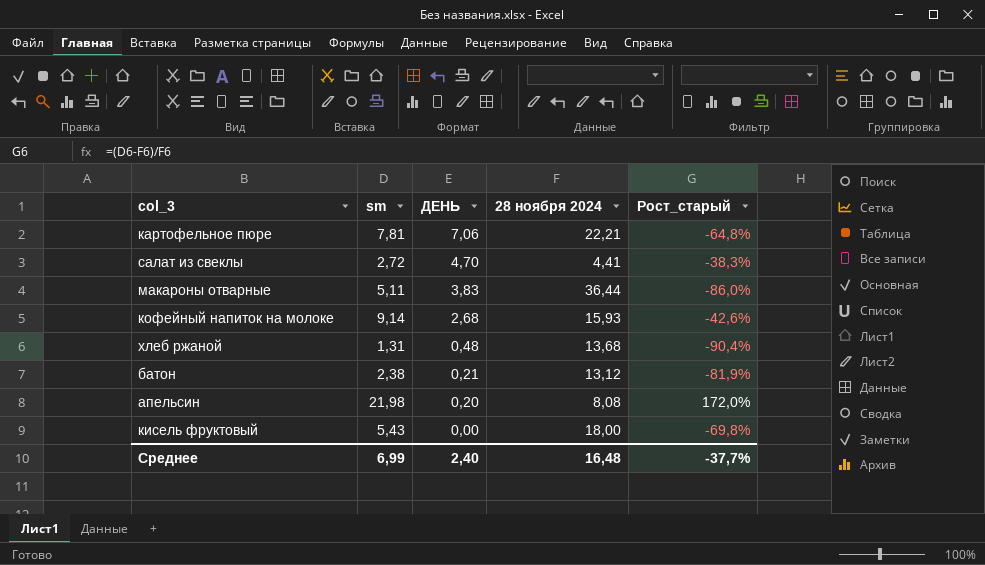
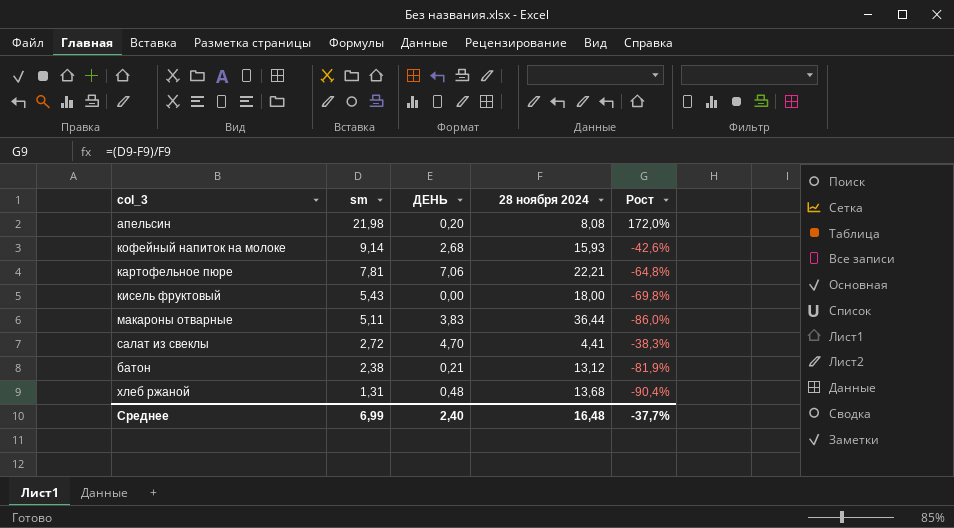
row order: ДЕНЬ descending -> sm descending
column name: Рост_старый -> Рост

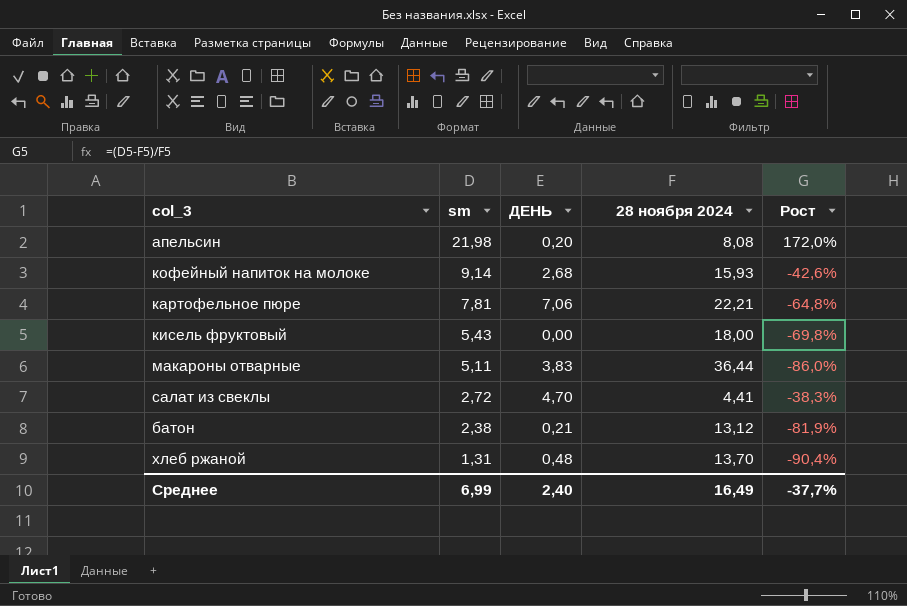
хлеб ржаной | 28 ноября 2024: 13,68 -> 13,70
Среднее | 28 ноября 2024: 16,48 -> 16,49

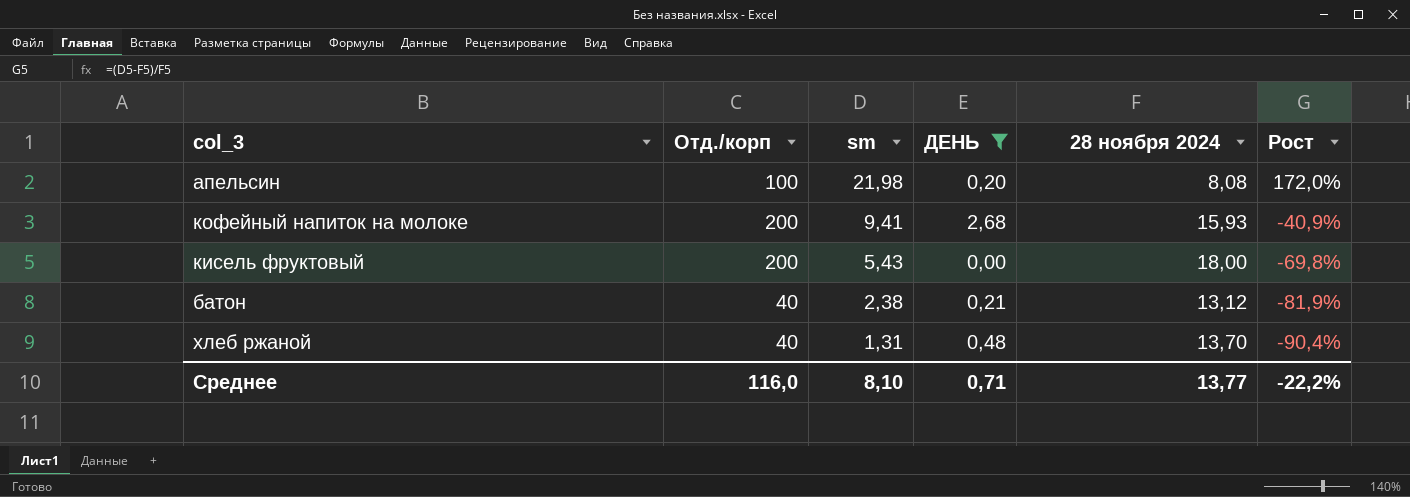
filter: none -> ДЕНЬ <= 2,68
column Отд./корп | position: none -> 2
кофейный напиток на молоке | sm: 9,14 -> 9,41
кофейный напиток на молоке | Рост: -42,6% -> -40,9%
Среднее | sm: 6,99 -> 8,10
Среднее | ДЕНЬ: 2,40 -> 0,71
Среднее | 28 ноября 2024: 16,49 -> 13,77
Среднее | Рост: -37,7% -> -22,2%

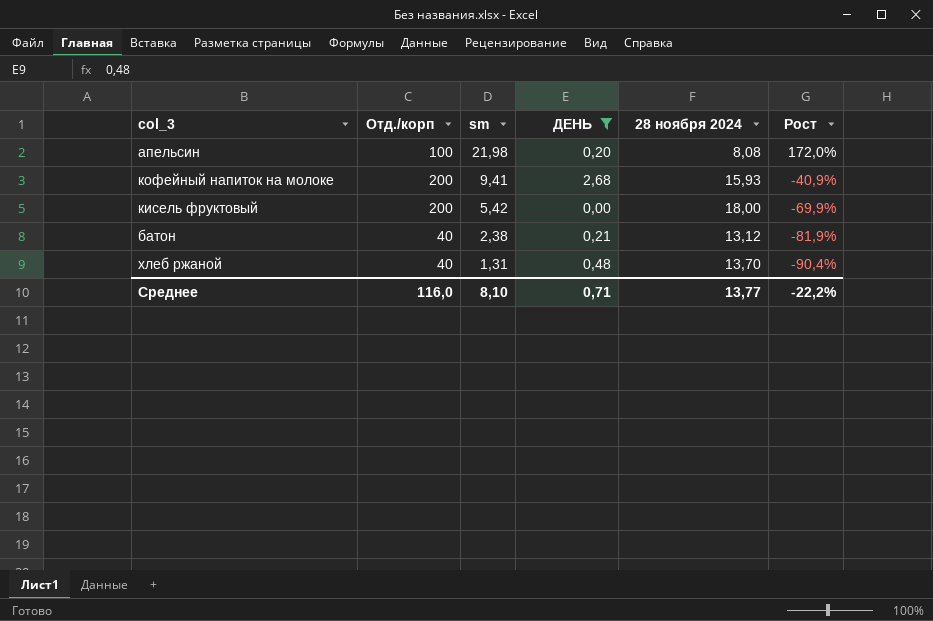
кисель фруктовый | sm: 5,43 -> 5,42
кисель фруктовый | Рост: -69,8% -> -69,9%

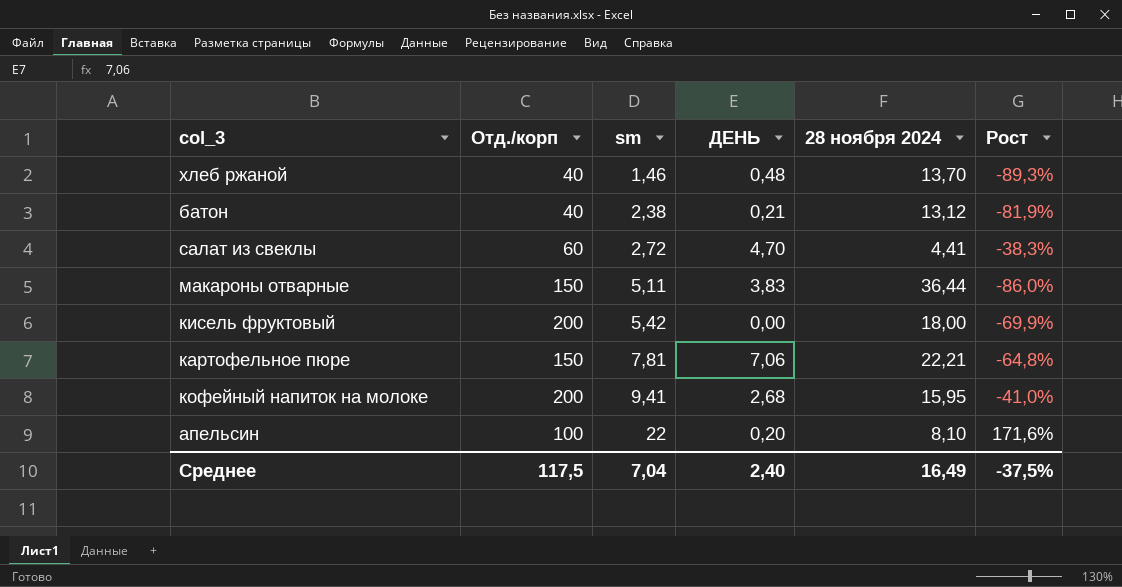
filter: ДЕНЬ <= 2,68 -> none
row order: sm descending -> sm ascending
хлеб ржаной | sm: 1,31 -> 1,46
хлеб ржаной | Рост: -90,4% -> -89,3%
кофейный напиток на молоке | 28 ноября 2024: 15,93 -> 15,95
кофейный напиток на молоке | Рост: -40,9% -> -41,0%
апельсин | sm: 21,98 -> 22
апельсин | 28 ноября 2024: 8,08 -> 8,10
апельсин | Рост: 172,0% -> 171,6%
Среднее | Отд./корп: 116,0 -> 117,5
Среднее | sm: 8,10 -> 7,04
Среднее | ДЕНЬ: 0,71 -> 2,40
Среднее | 28 ноября 2024: 13,77 -> 16,49
Среднее | Рост: -22,2% -> -37,5%

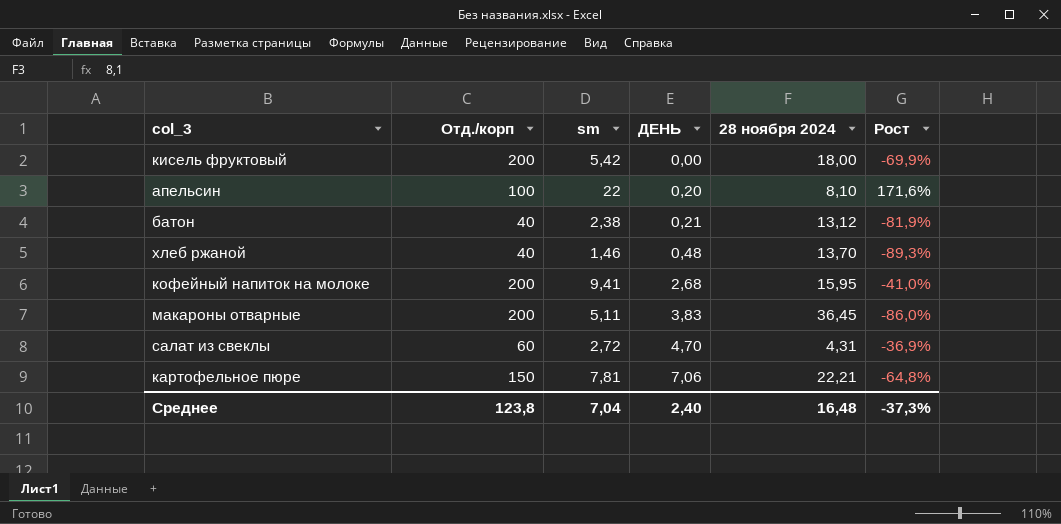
row order: sm ascending -> ДЕНЬ ascending
макароны отварные | Отд./корп: 150 -> 200
макароны отварные | 28 ноября 2024: 36,44 -> 36,45
салат из свеклы | 28 ноября 2024: 4,41 -> 4,31
салат из свеклы | Рост: -38,3% -> -36,9%
Среднее | Отд./корп: 117,5 -> 123,8
Среднее | 28 ноября 2024: 16,49 -> 16,48
Среднее | Рост: -37,5% -> -37,3%

